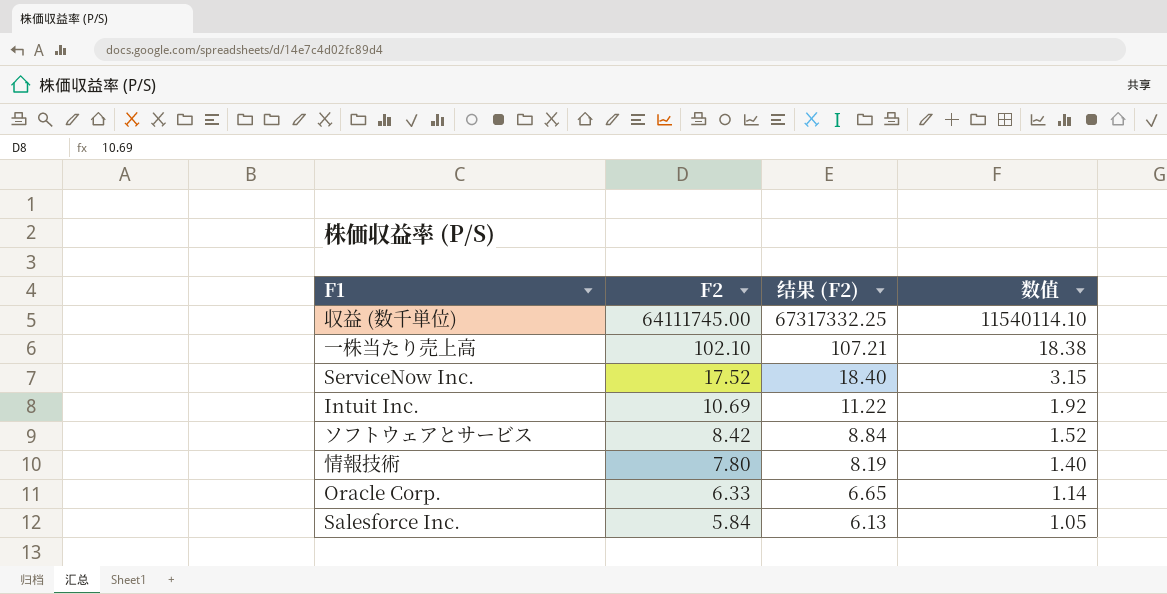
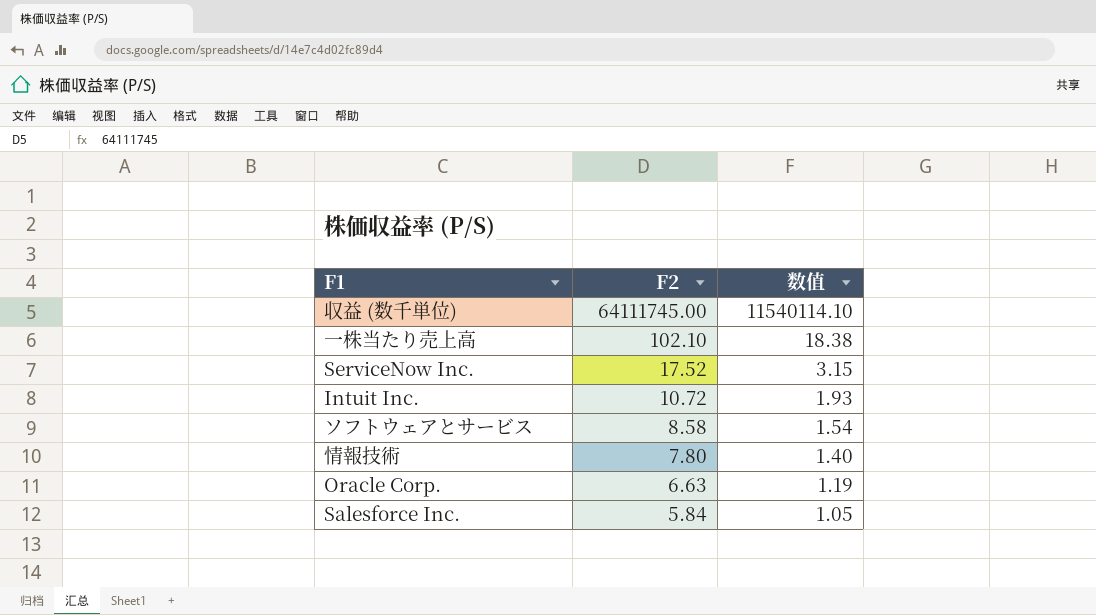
column 结果 (F2) | formula: [F2] * 1.05 -> none
Intuit Inc. | F2: 10.69 -> 10.72
Intuit Inc. | 数值: 1.92 -> 1.93
ソフトウェアとサービス | F2: 8.42 -> 8.58
ソフトウェアとサービス | 数值: 1.52 -> 1.54
Oracle Corp. | F2: 6.33 -> 6.63
Oracle Corp. | 数值: 1.14 -> 1.19

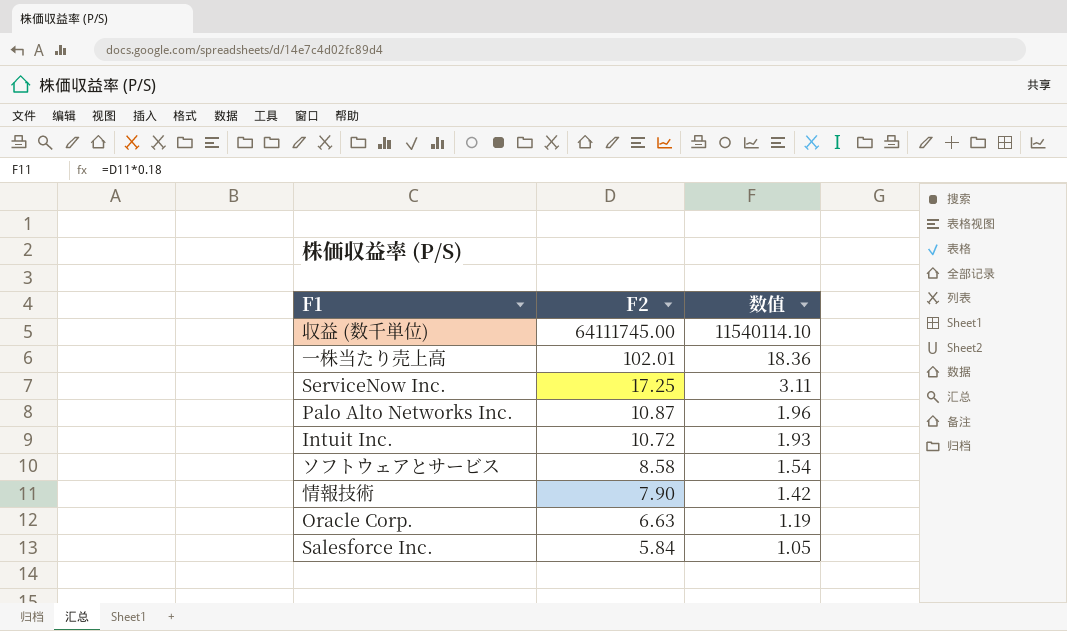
一株当たり売上高 | F2: 102.10 -> 102.01
一株当たり売上高 | 数值: 18.38 -> 18.36
ServiceNow Inc. | F2: 17.52 -> 17.25
ServiceNow Inc. | 数值: 3.15 -> 3.11
row Palo Alto Networks Inc.: none -> 10.87 | 1.96
情報技術 | F2: 7.80 -> 7.90
情報技術 | 数值: 1.40 -> 1.42

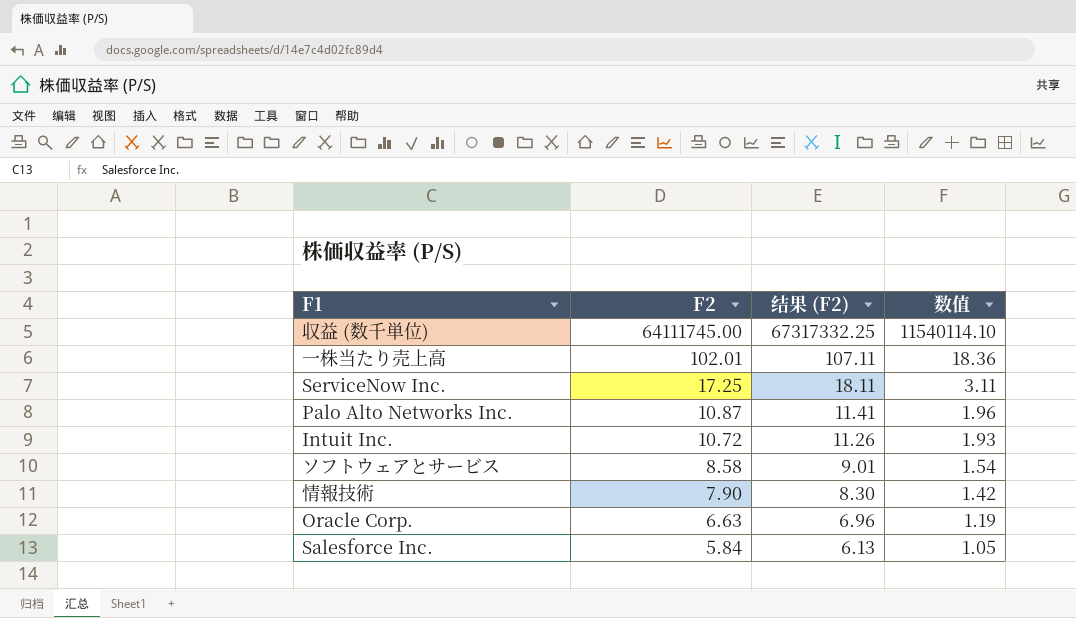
column 结果 (F2) | formula: none -> [F2] * 1.05

